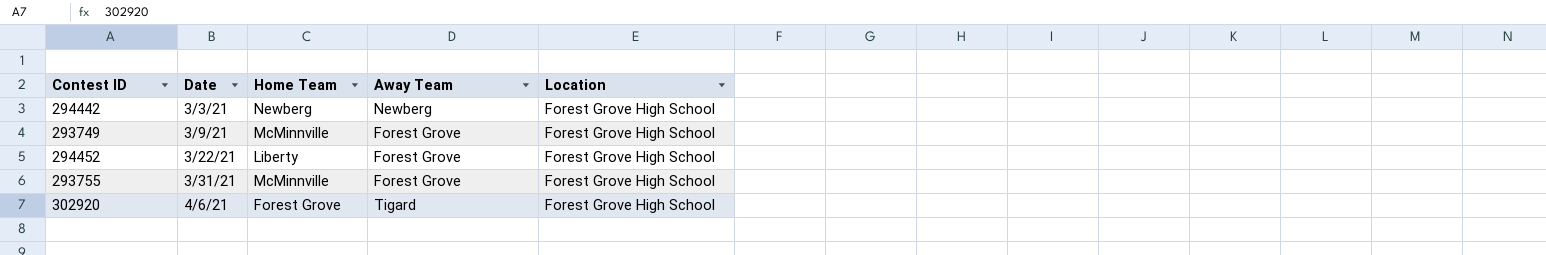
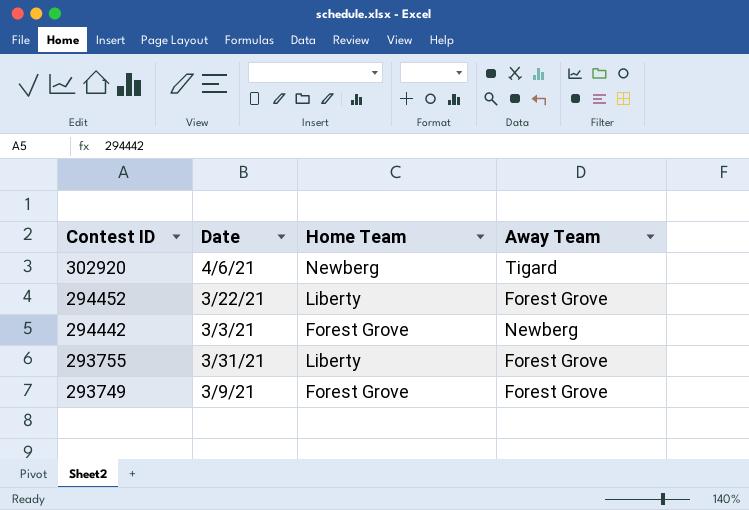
row order: Date ascending -> Contest ID descending
column Location | position: 5 -> none
302920 | Home Team: Forest Grove -> Newberg
294442 | Home Team: Newberg -> Forest Grove
293755 | Home Team: McMinnville -> Liberty
293749 | Home Team: McMinnville -> Forest Grove

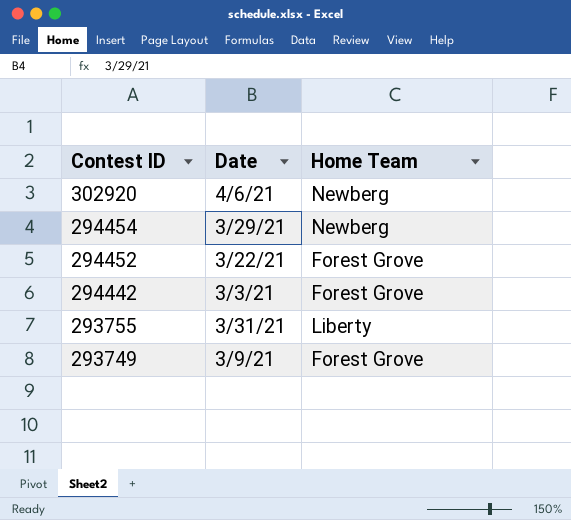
column Away Team | position: 4 -> none
row 294454: none -> 3/29/21 | Newberg
294452 | Home Team: Liberty -> Forest Grove

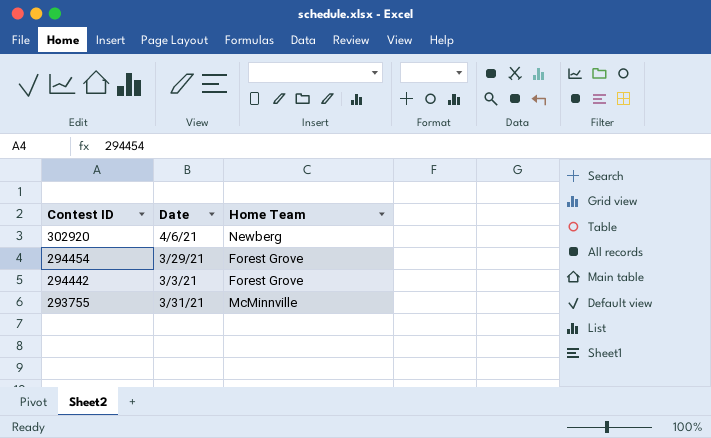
row 294452: 3/22/21 | Forest Grove -> none
row 293749: 3/9/21 | Forest Grove -> none
294454 | Home Team: Newberg -> Forest Grove
293755 | Home Team: Liberty -> McMinnville

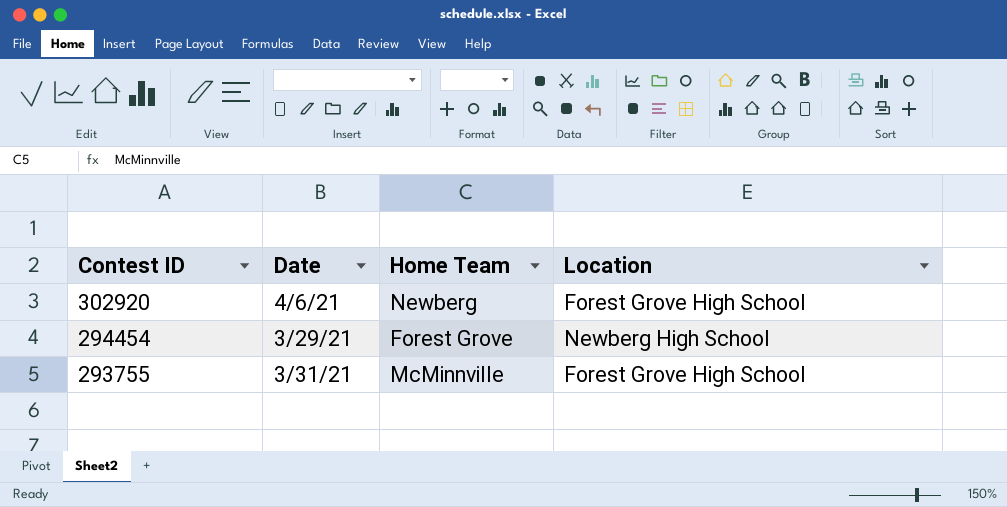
column Location | position: none -> 4
row 294442: 3/3/21 | Forest Grove -> none

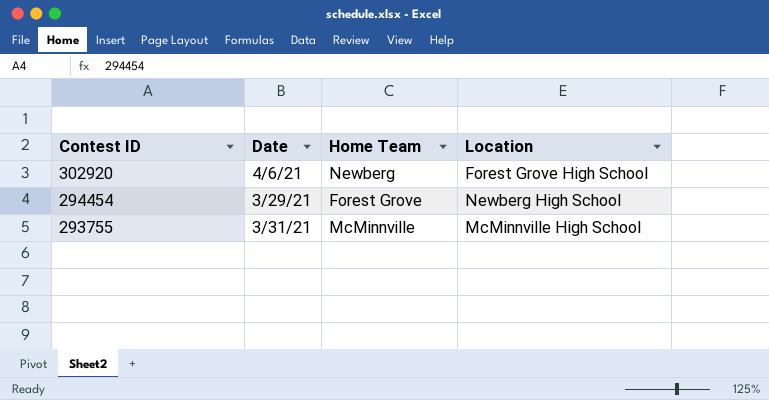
293755 | Location: Forest Grove High School -> McMinnville High School

